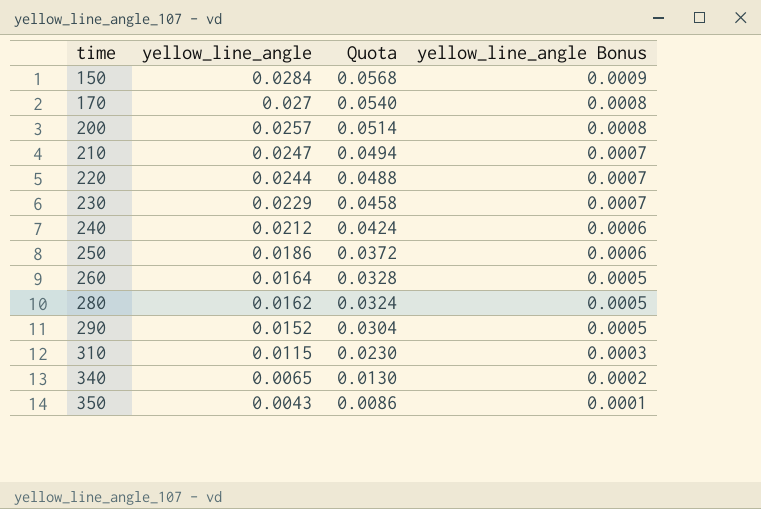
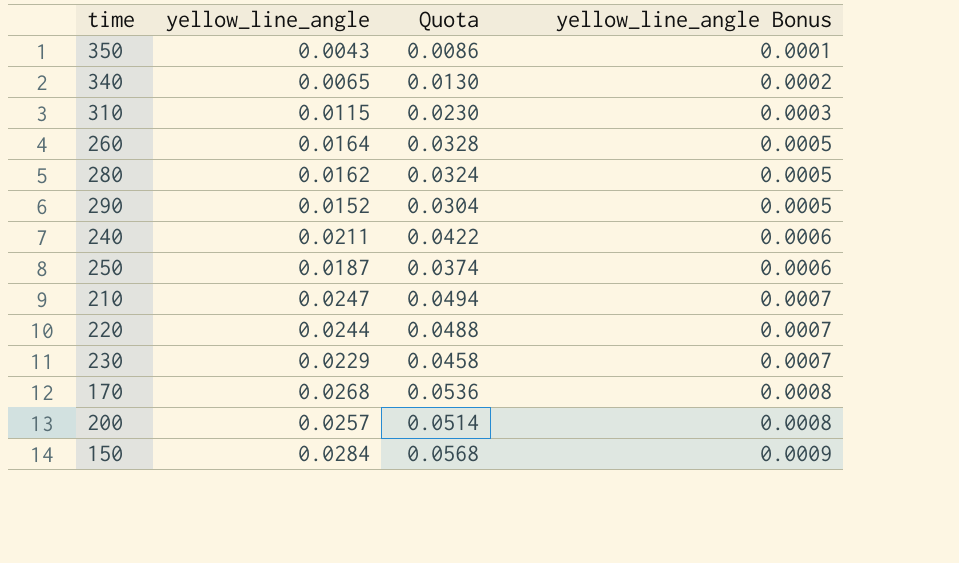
row order: time ascending -> yellow_line_angle Bonus ascending
240 | yellow_line_angle: 0.0212 -> 0.0211
240 | Quota: 0.0424 -> 0.0422
250 | yellow_line_angle: 0.0186 -> 0.0187
250 | Quota: 0.0372 -> 0.0374
170 | yellow_line_angle: 0.027 -> 0.0268
170 | Quota: 0.0540 -> 0.0536

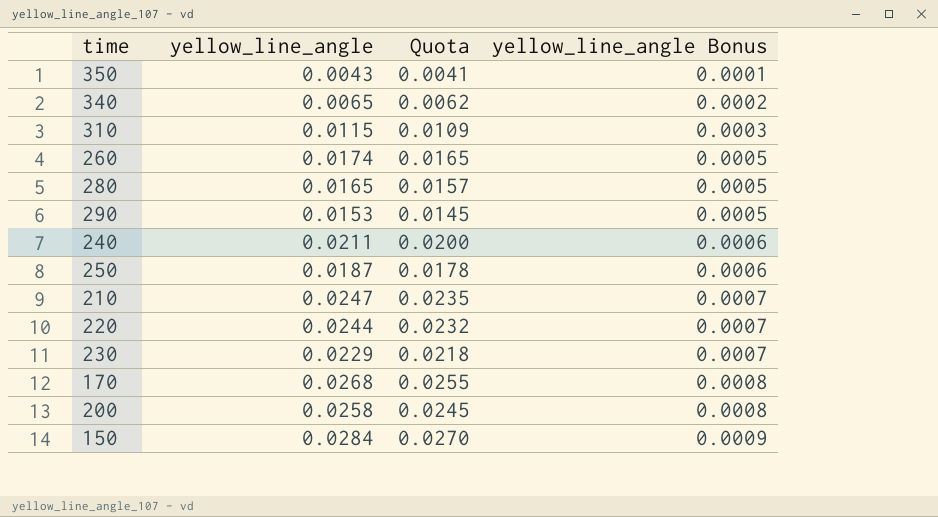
column Quota | formula: [yellow_line_angle] * 2 -> [yellow_line_angle] * 0.95
260 | yellow_line_angle: 0.0164 -> 0.0174
280 | yellow_line_angle: 0.0162 -> 0.0165
290 | yellow_line_angle: 0.0152 -> 0.0153
200 | yellow_line_angle: 0.0257 -> 0.0258

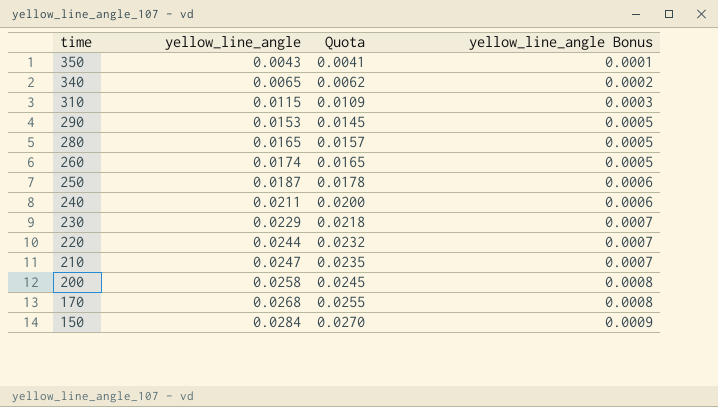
row order: yellow_line_angle Bonus ascending -> time descending

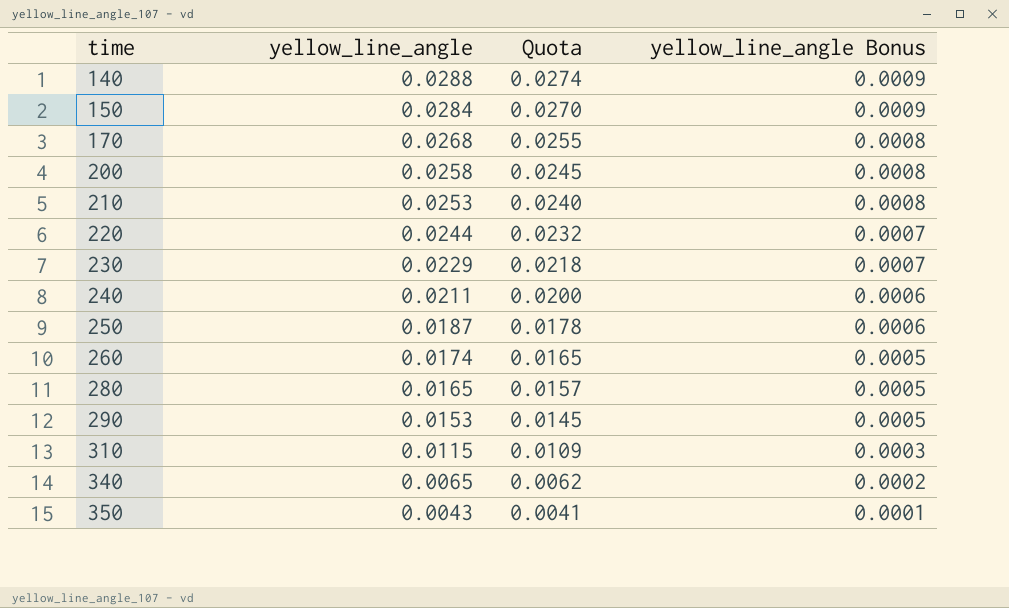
row order: time descending -> time ascending
row 140: none -> 0.0288 | 0.0274 | 0.0009
210 | yellow_line_angle: 0.0247 -> 0.0253
210 | Quota: 0.0235 -> 0.0240
210 | yellow_line_angle Bonus: 0.0007 -> 0.0008

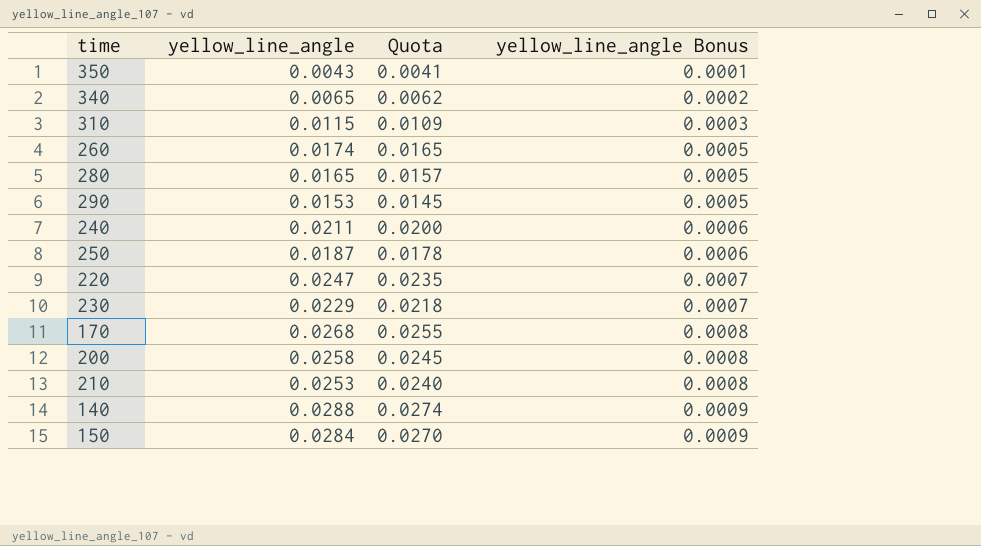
row order: time ascending -> yellow_line_angle Bonus ascending
220 | yellow_line_angle: 0.0244 -> 0.0247
220 | Quota: 0.0232 -> 0.0235

